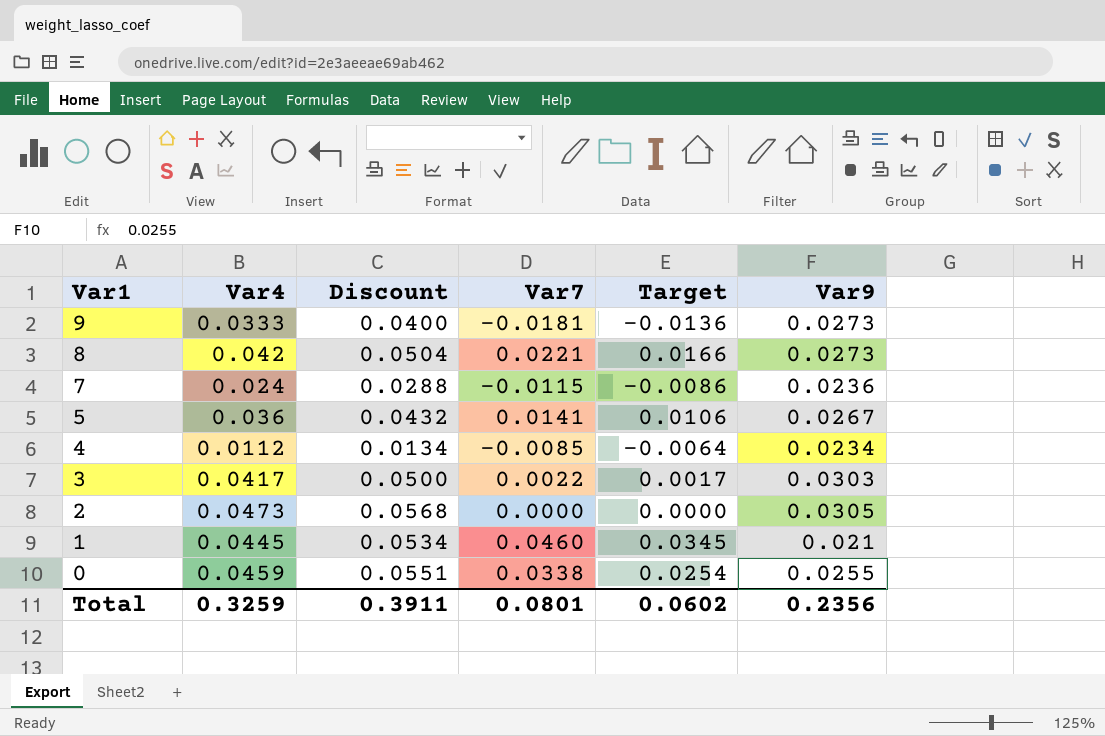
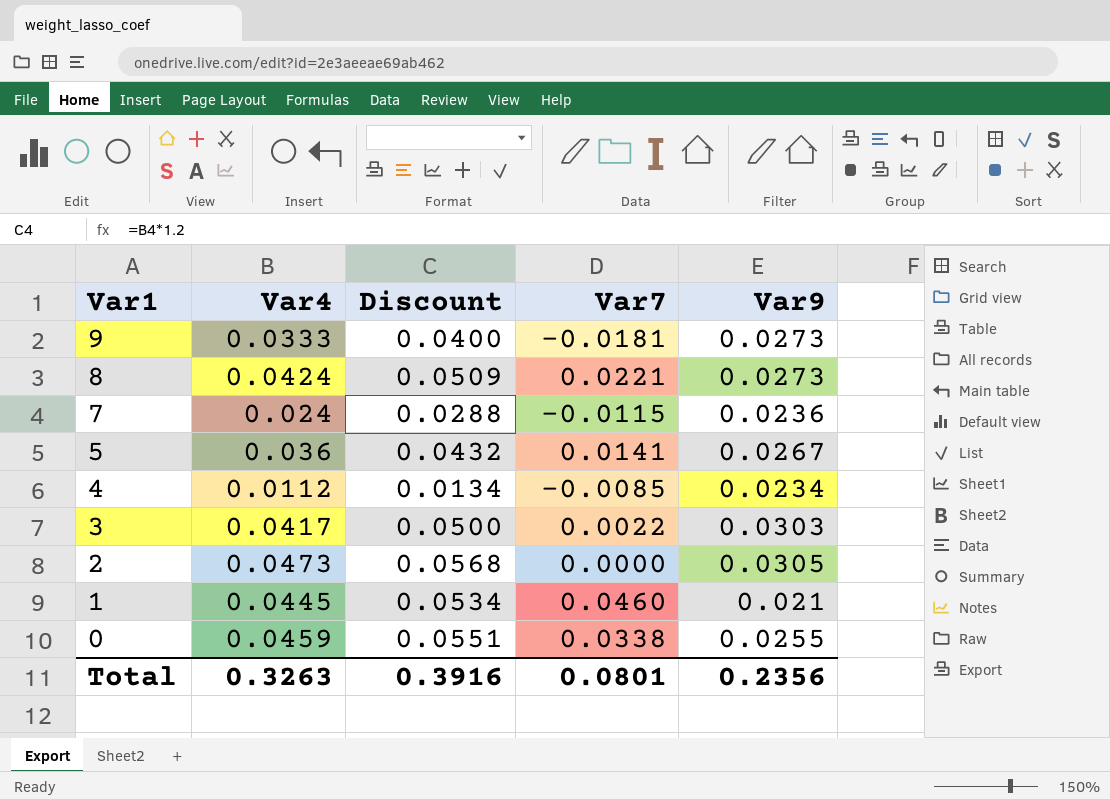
column Target | formula: [Var7] * 0.75 -> none
8 | Var4: 0.042 -> 0.0424
8 | Discount: 0.0504 -> 0.0509
Total | Var4: 0.3259 -> 0.3263
Total | Discount: 0.3911 -> 0.3916

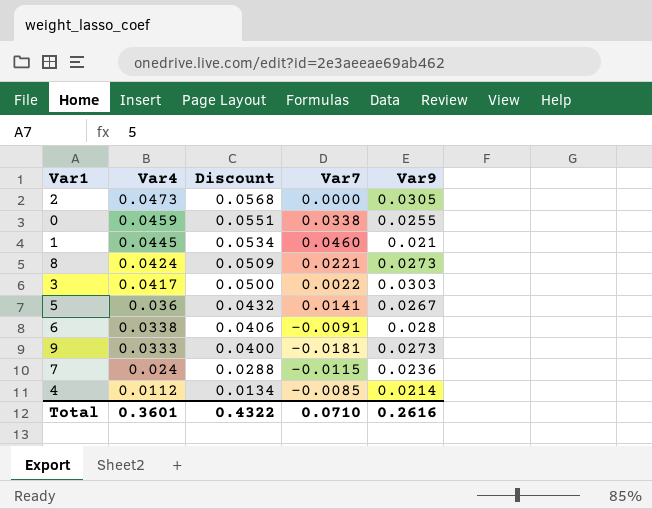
row order: Var1 descending -> Var4 descending
row 6: none -> 0.0338 | 0.0406 | -0.0091 | 0.028
4 | Var9: 0.0234 -> 0.0214
Total | Var4: 0.3263 -> 0.3601
Total | Discount: 0.3916 -> 0.4322
Total | Var7: 0.0801 -> 0.0710
Total | Var9: 0.2356 -> 0.2616

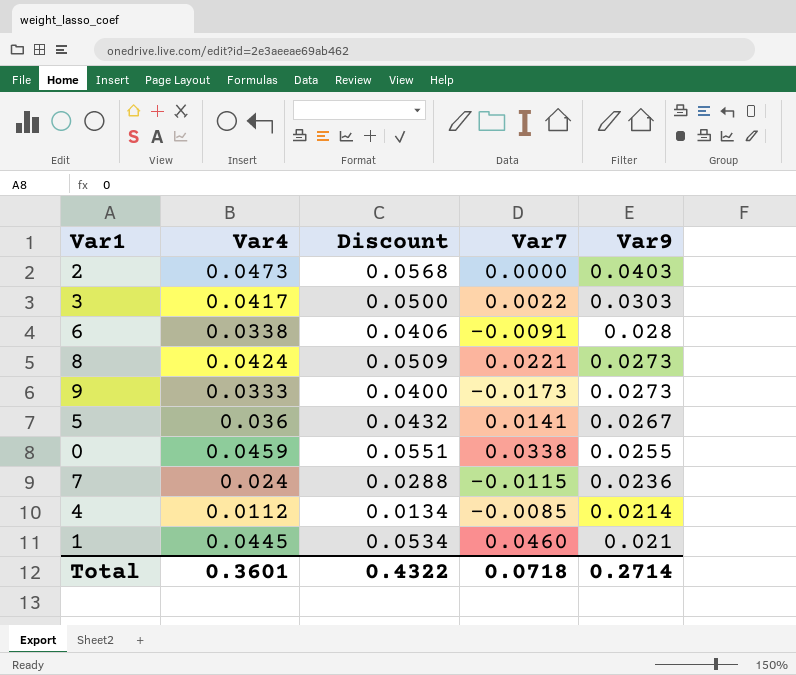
row order: Var4 descending -> Var9 descending
2 | Var9: 0.0305 -> 0.0403
9 | Var7: -0.0181 -> -0.0173
Total | Var7: 0.0710 -> 0.0718
Total | Var9: 0.2616 -> 0.2714

